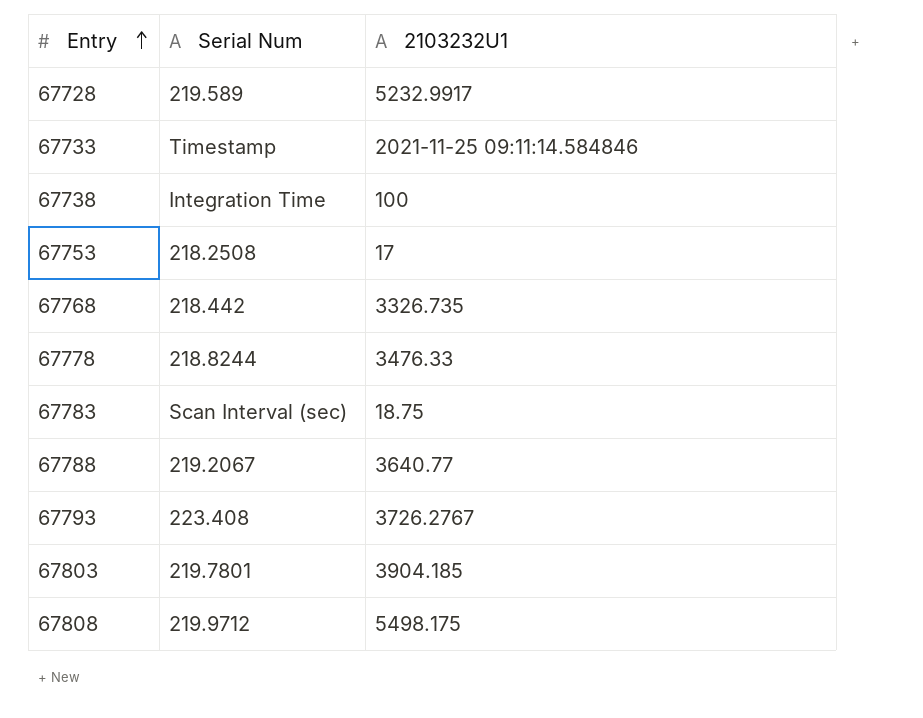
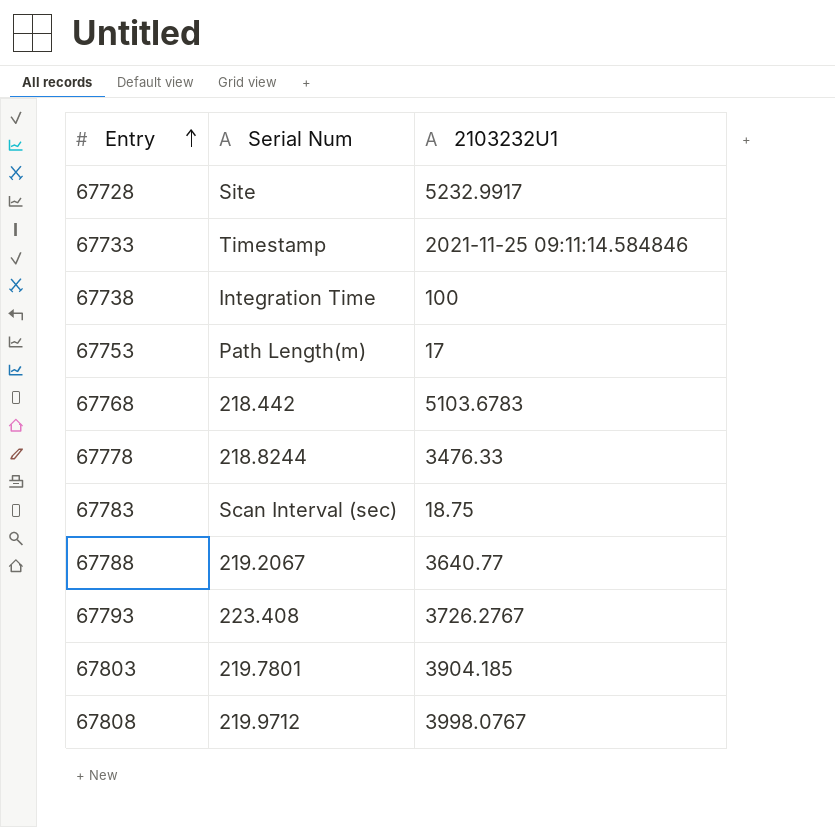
67728 | Serial Num: 219.589 -> Site
67753 | Serial Num: 218.2508 -> Path Length(m)
67768 | 2103232U1: 3326.735 -> 5103.6783
67808 | 2103232U1: 5498.175 -> 3998.0767

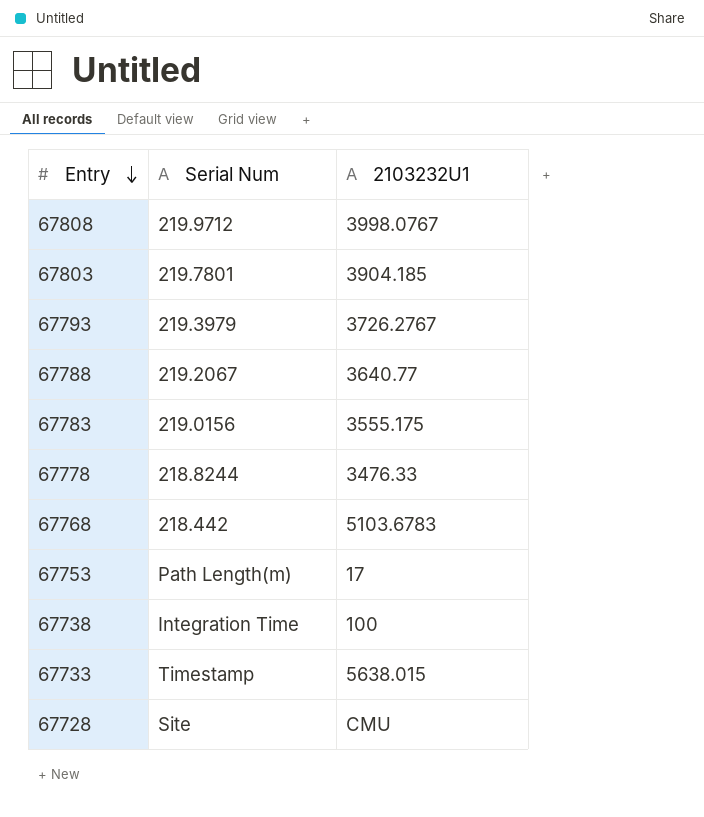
row order: Entry ascending -> Entry descending
67793 | Serial Num: 223.408 -> 219.3979
67783 | Serial Num: Scan Interval (sec) -> 219.0156
67783 | 2103232U1: 18.75 -> 3555.175
67733 | 2103232U1: 2021-11-25 09:11:14.584846 -> 5638.015
67728 | 2103232U1: 5232.9917 -> CMU

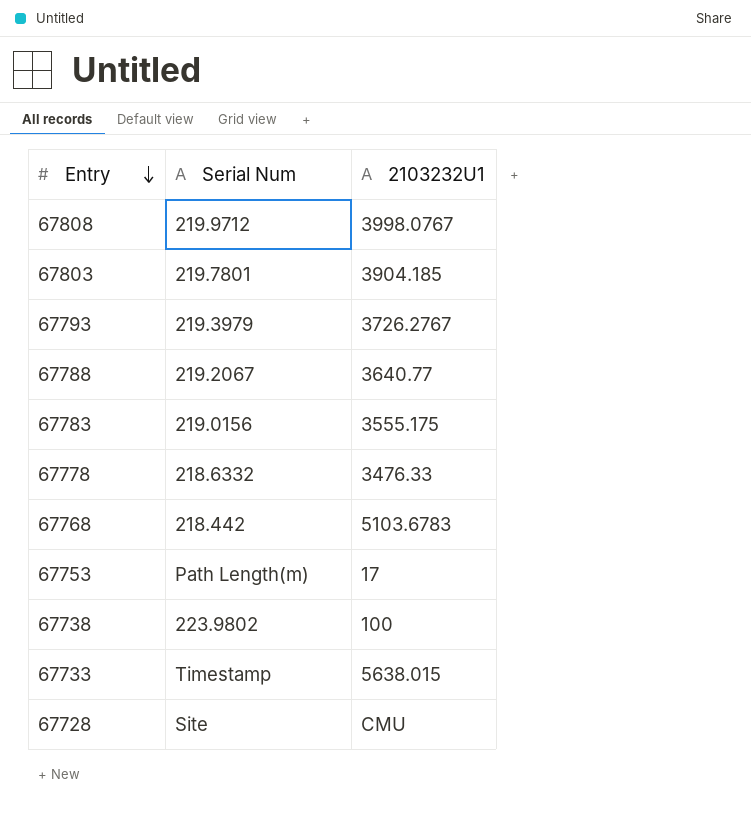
67778 | Serial Num: 218.8244 -> 218.6332
67738 | Serial Num: Integration Time -> 223.9802

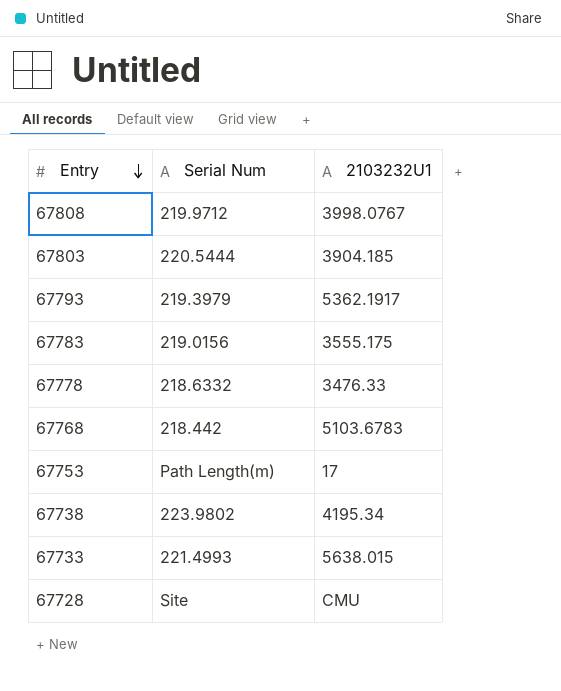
row 67788: 219.2067 | 3640.77 -> none
67803 | Serial Num: 219.7801 -> 220.5444
67793 | 2103232U1: 3726.2767 -> 5362.1917
67738 | 2103232U1: 100 -> 4195.34
67733 | Serial Num: Timestamp -> 221.4993

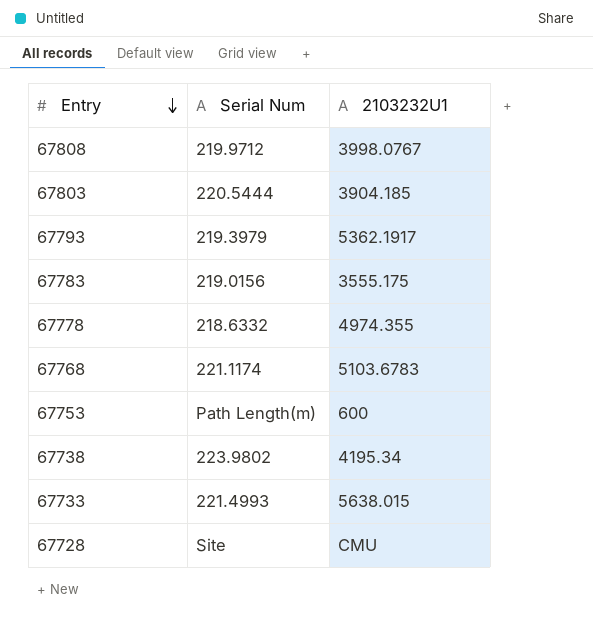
67778 | 2103232U1: 3476.33 -> 4974.355
67768 | Serial Num: 218.442 -> 221.1174
67753 | 2103232U1: 17 -> 600

